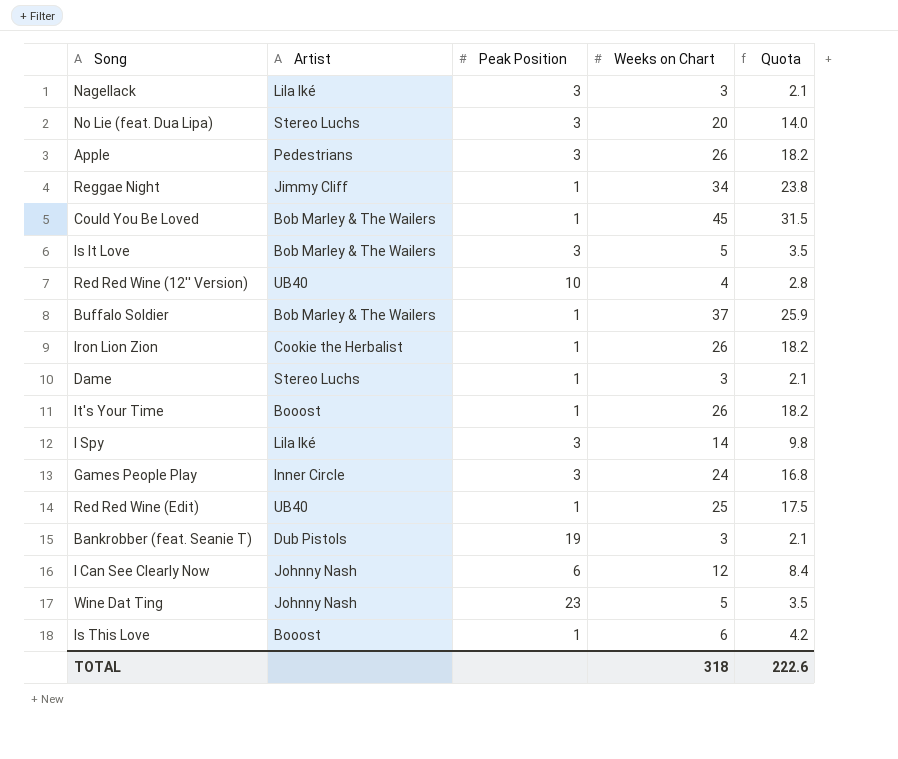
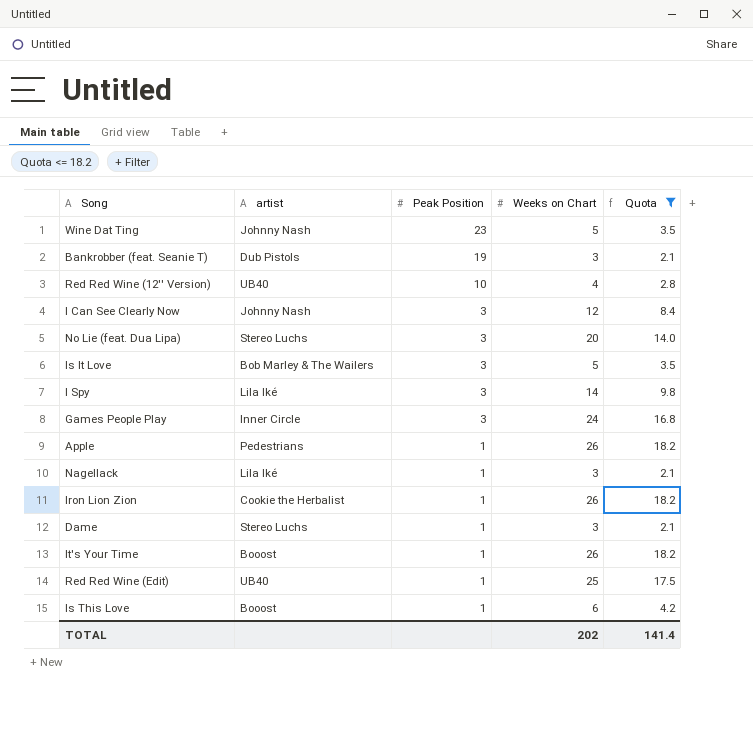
filter: none -> Quota <= 18.2
row order: none -> Peak Position descending
column name: Artist -> artist
I Can See Clearly Now | Peak Position: 6 -> 3
Apple | Peak Position: 3 -> 1
Nagellack | Peak Position: 3 -> 1
TOTAL | Weeks on Chart: 318 -> 202
TOTAL | Quota: 222.6 -> 141.4

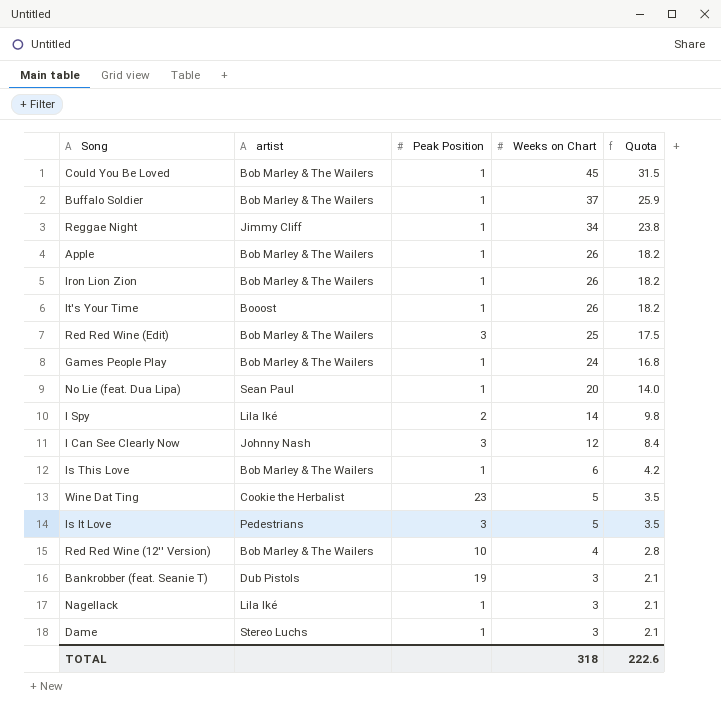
filter: Quota <= 18.2 -> none
row order: Peak Position descending -> Weeks on Chart descending
Apple | artist: Pedestrians -> Bob Marley & The Wailers
Iron Lion Zion | artist: Cookie the Herbalist -> Bob Marley & The Wailers
Red Red Wine (Edit) | artist: UB40 -> Bob Marley & The Wailers
Red Red Wine (Edit) | Peak Position: 1 -> 3
Games People Play | artist: Inner Circle -> Bob Marley & The Wailers
Games People Play | Peak Position: 3 -> 1
No Lie (feat. Dua Lipa) | artist: Stereo Luchs -> Sean Paul
No Lie (feat. Dua Lipa) | Peak Position: 3 -> 1
I Spy | Peak Position: 3 -> 2
Is This Love | artist: Booost -> Bob Marley & The Wailers
Wine Dat Ting | artist: Johnny Nash -> Cookie the Herbalist
Is It Love | artist: Bob Marley & The Wailers -> Pedestrians
Red Red Wine (12'' Version) | artist: UB40 -> Bob Marley & The Wailers
TOTAL | Weeks on Chart: 202 -> 318
TOTAL | Quota: 141.4 -> 222.6

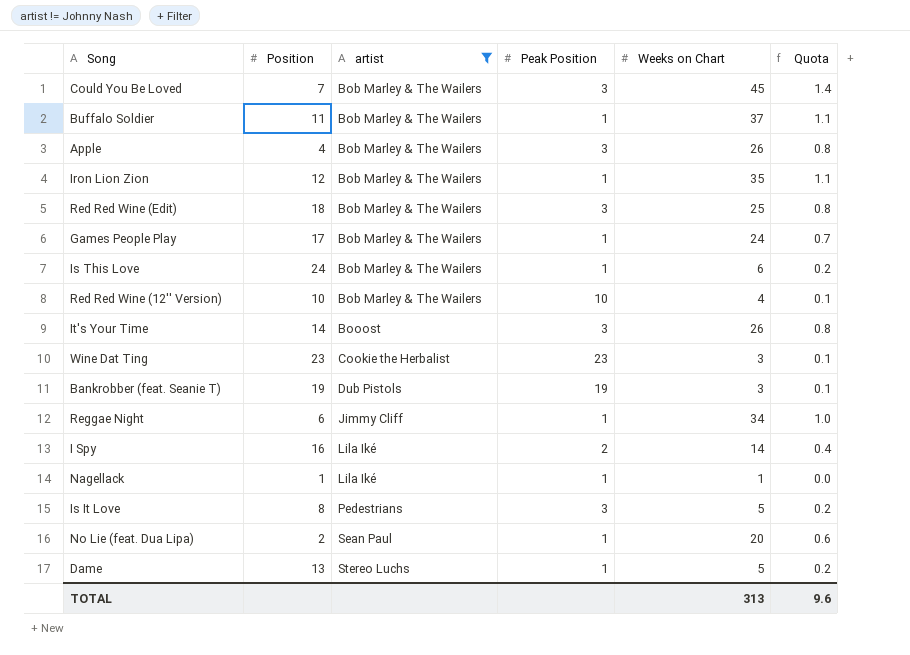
filter: none -> artist != Johnny Nash
row order: Weeks on Chart descending -> artist ascending
column Position | position: none -> 2
column Quota | formula: [Weeks on Chart] * 0.7 -> [Weeks on Chart] * 0.03
Could You Be Loved | Peak Position: 1 -> 3
Apple | Peak Position: 1 -> 3
Iron Lion Zion | Weeks on Chart: 26 -> 35
It's Your Time | Peak Position: 1 -> 3
Wine Dat Ting | Weeks on Chart: 5 -> 3
Nagellack | Weeks on Chart: 3 -> 1
Dame | Weeks on Chart: 3 -> 5
TOTAL | Weeks on Chart: 318 -> 313
TOTAL | Quota: 222.6 -> 9.6

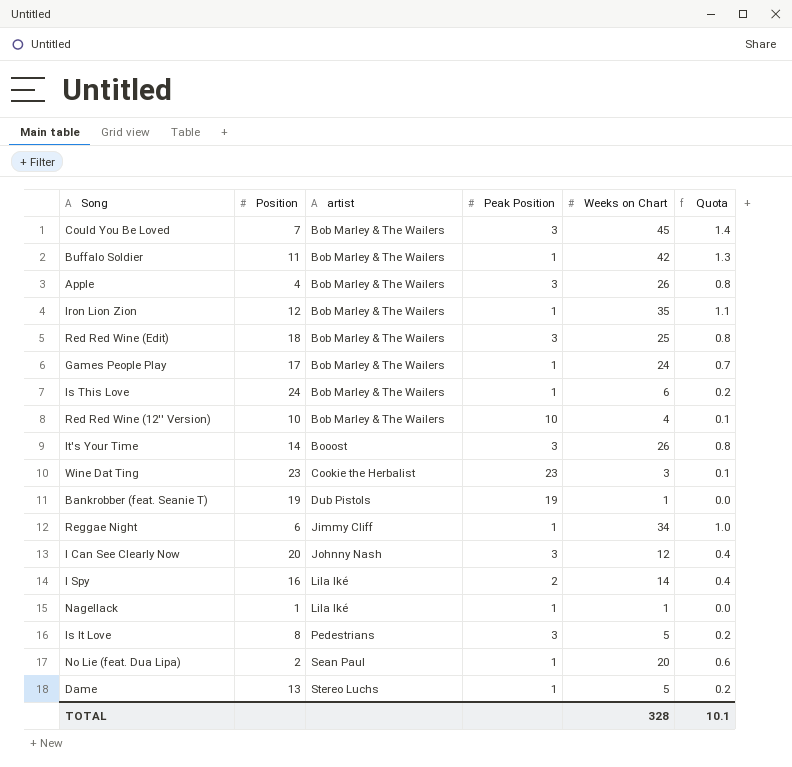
filter: artist != Johnny Nash -> none
Buffalo Soldier | Weeks on Chart: 37 -> 42
Buffalo Soldier | Quota: 1.1 -> 1.3
Bankrobber (feat. Seanie T) | Weeks on Chart: 3 -> 1
Bankrobber (feat. Seanie T) | Quota: 0.1 -> 0.0
TOTAL | Weeks on Chart: 313 -> 328
TOTAL | Quota: 9.6 -> 10.1

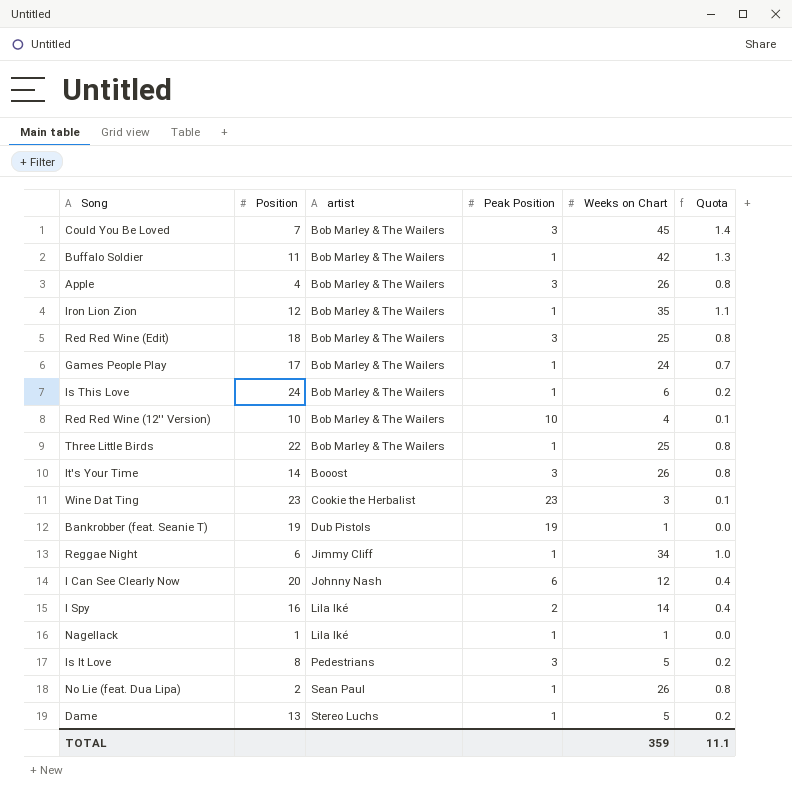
row Three Little Birds: none -> 22 | Bob Marley & The Wailers | 1 | 25 | 0.8
I Can See Clearly Now | Peak Position: 3 -> 6
No Lie (feat. Dua Lipa) | Weeks on Chart: 20 -> 26
No Lie (feat. Dua Lipa) | Quota: 0.6 -> 0.8
TOTAL | Weeks on Chart: 328 -> 359
TOTAL | Quota: 10.1 -> 11.1

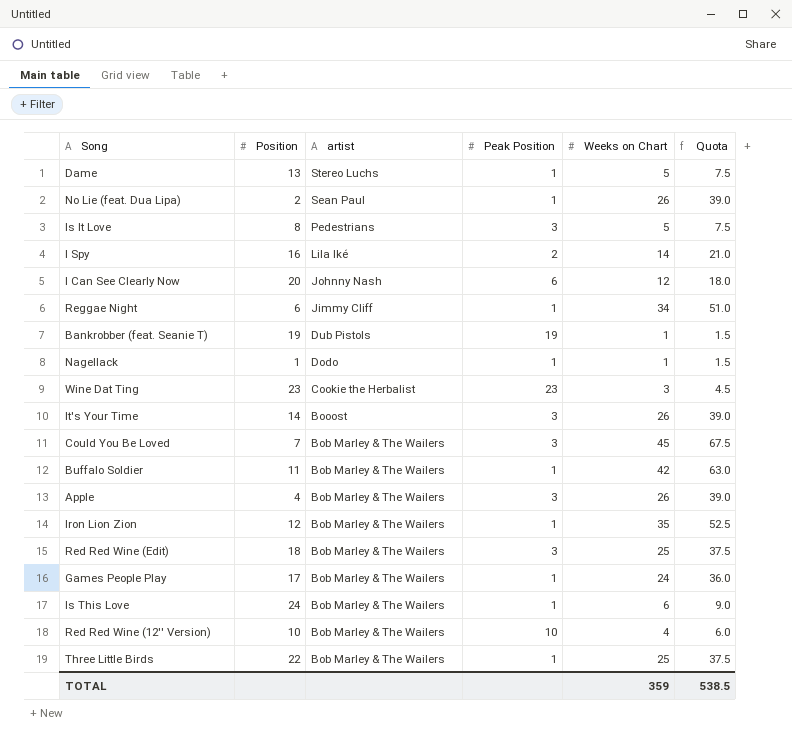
row order: artist ascending -> artist descending
column Quota | formula: [Weeks on Chart] * 0.03 -> [Weeks on Chart] * 1.5
Nagellack | artist: Lila Iké -> Dodo
TOTAL | Quota: 11.1 -> 538.5

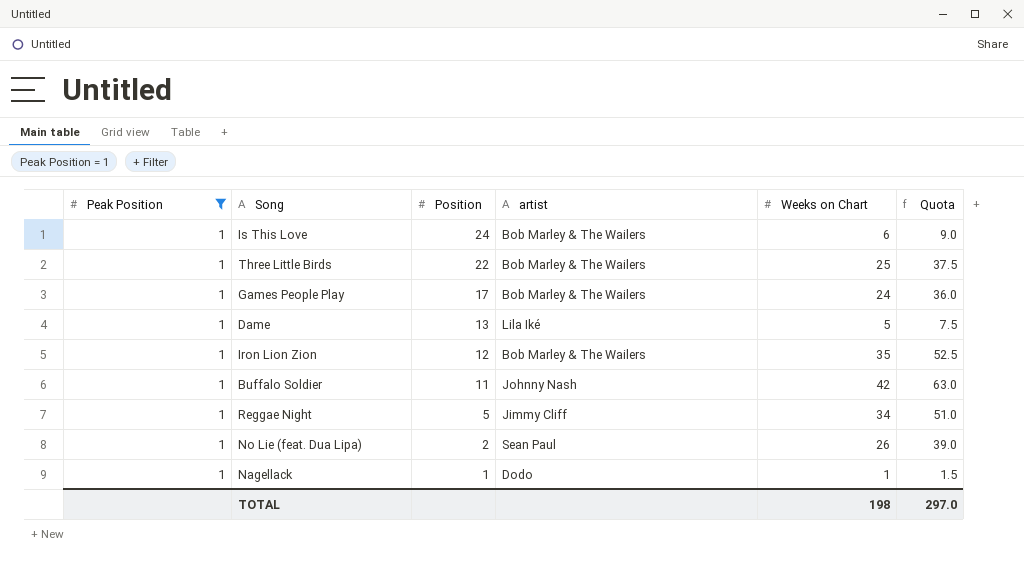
filter: none -> Peak Position = 1
row order: artist descending -> Position descending
column Peak Position | position: 4 -> 1
Dame | artist: Stereo Luchs -> Lila Iké
Buffalo Soldier | artist: Bob Marley & The Wailers -> Johnny Nash
Reggae Night | Position: 6 -> 5
TOTAL | Weeks on Chart: 359 -> 198
TOTAL | Quota: 538.5 -> 297.0

